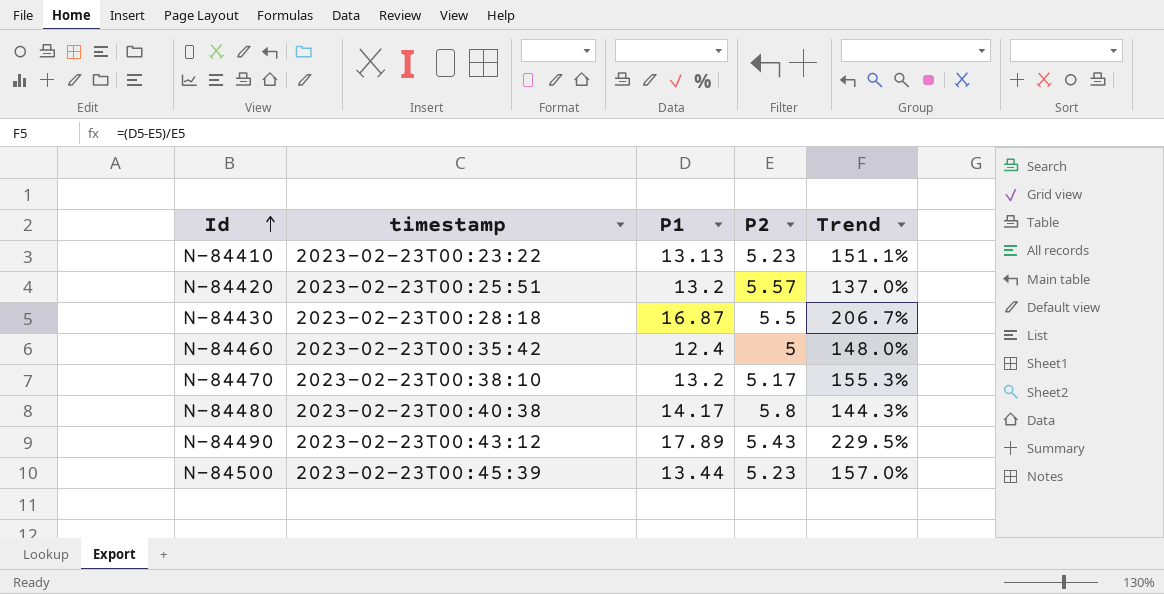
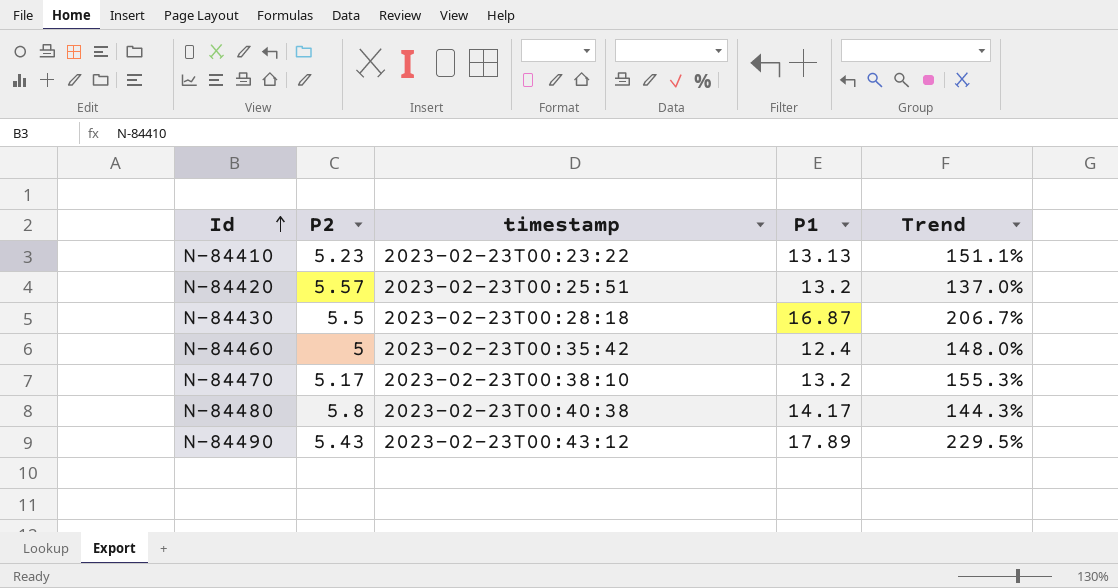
column P2 | position: 4 -> 2
row N-84500: 2023-02-23T00:45:39 | 13.44 | 5.23 | 157.0% -> none

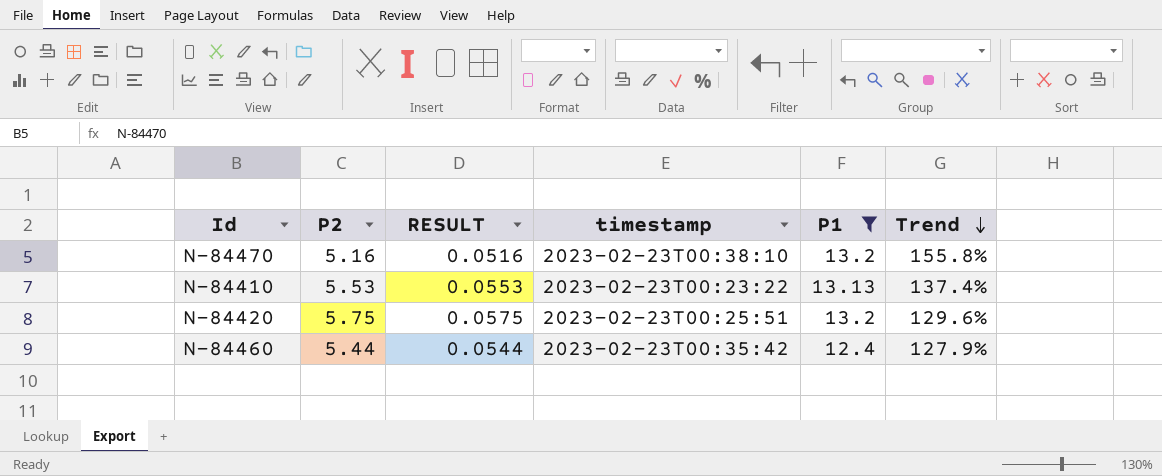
filter: none -> P1 <= 13.2
row order: Id ascending -> Trend descending
column RESULT | formula: none -> [P2] * 0.01
N-84470 | P2: 5.17 -> 5.16
N-84470 | Trend: 155.3% -> 155.8%
N-84410 | P2: 5.23 -> 5.53
N-84410 | Trend: 151.1% -> 137.4%
N-84420 | P2: 5.57 -> 5.75
N-84420 | Trend: 137.0% -> 129.6%
N-84460 | P2: 5 -> 5.44
N-84460 | Trend: 148.0% -> 127.9%

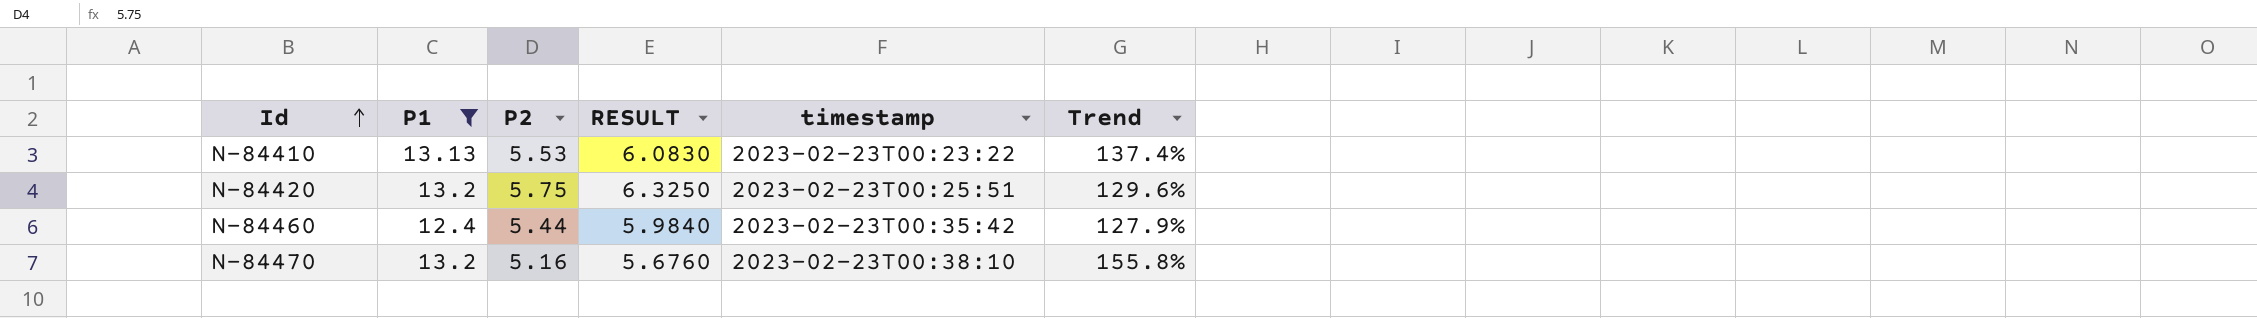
row order: Trend descending -> Id ascending
column P1 | position: 5 -> 2
column RESULT | formula: [P2] * 0.01 -> [P2] * 1.1

